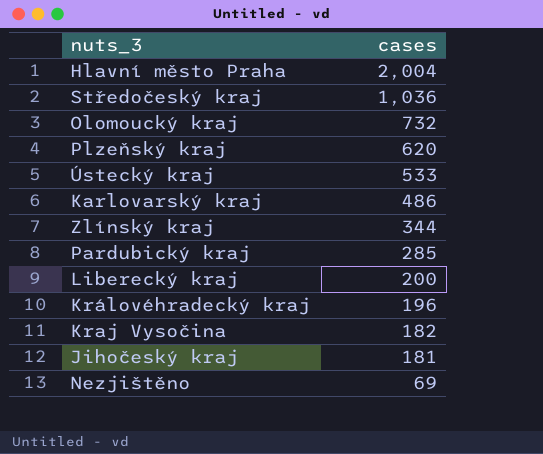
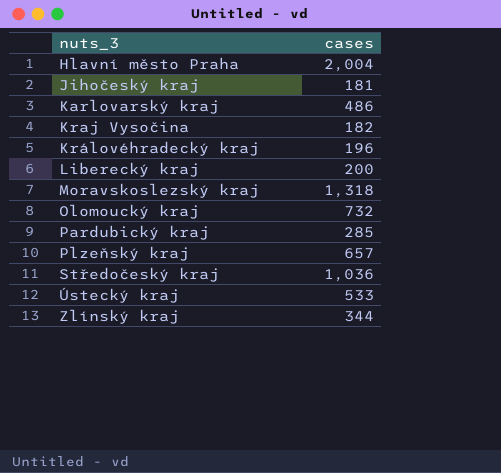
row order: cases descending -> nuts_3 ascending
row Nezjištěno: 69 -> none
row Moravskoslezský kraj: none -> 1,318
Plzeňský kraj | cases: 620 -> 657

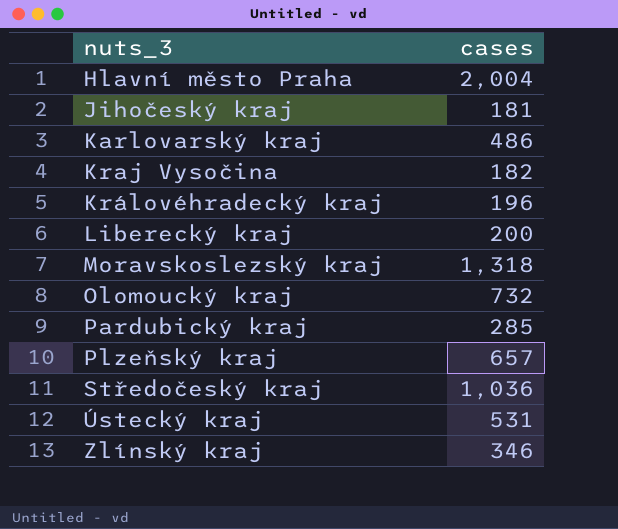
Ústecký kraj | cases: 533 -> 531
Zlínský kraj | cases: 344 -> 346

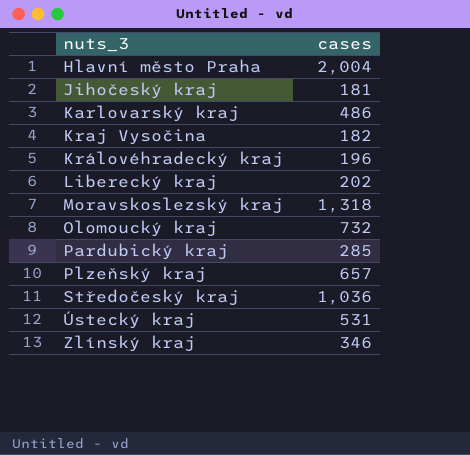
Liberecký kraj | cases: 200 -> 202

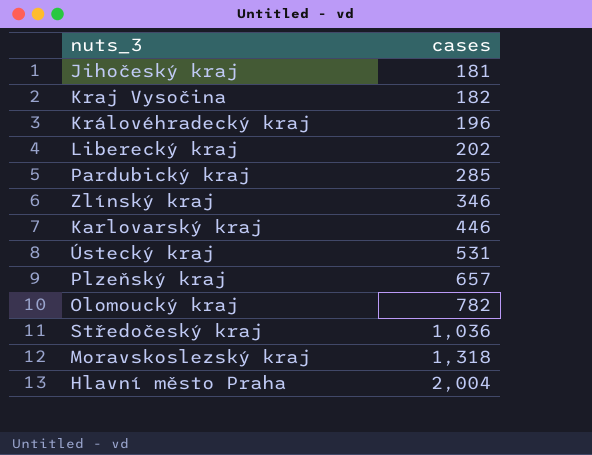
row order: nuts_3 ascending -> cases ascending
Karlovarský kraj | cases: 486 -> 446
Olomoucký kraj | cases: 732 -> 782

